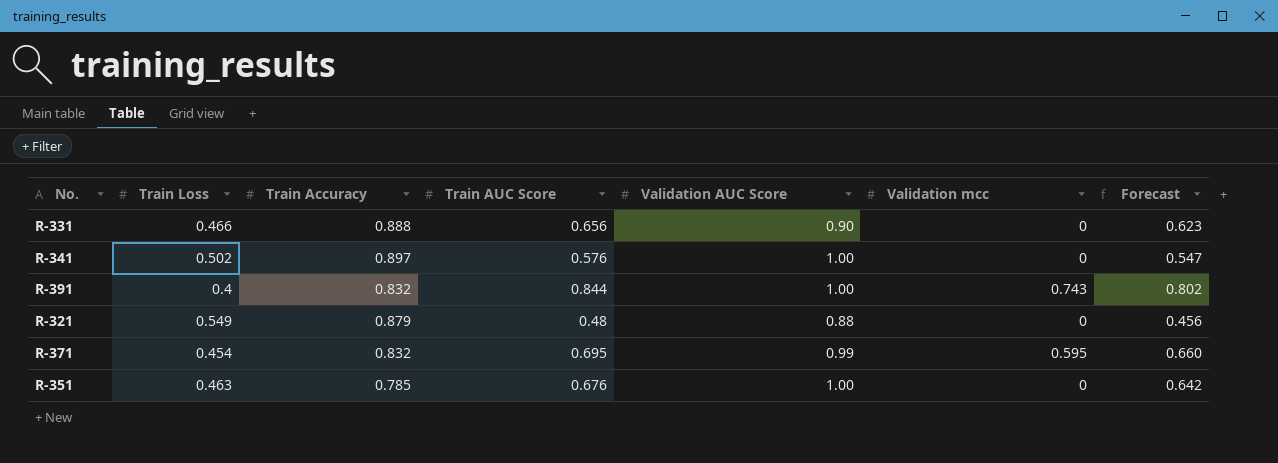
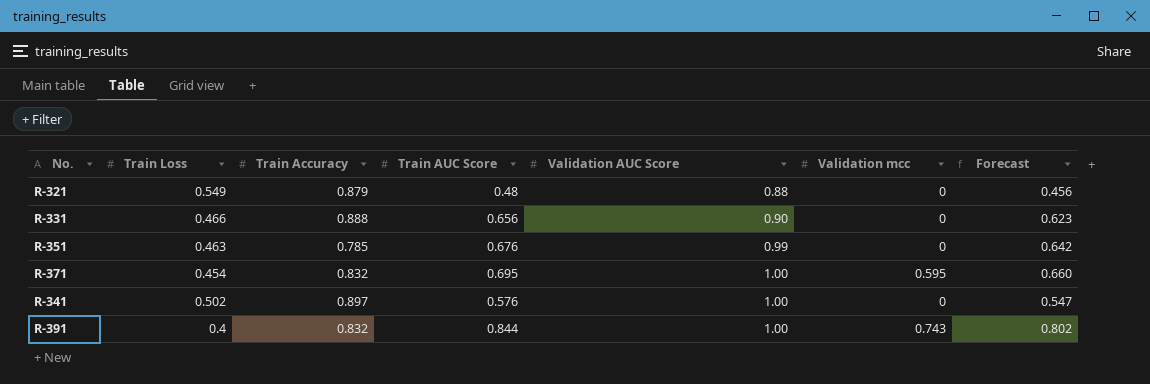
row order: none -> Validation AUC Score ascending
R-351 | Validation AUC Score: 1.00 -> 0.99
R-371 | Validation AUC Score: 0.99 -> 1.00

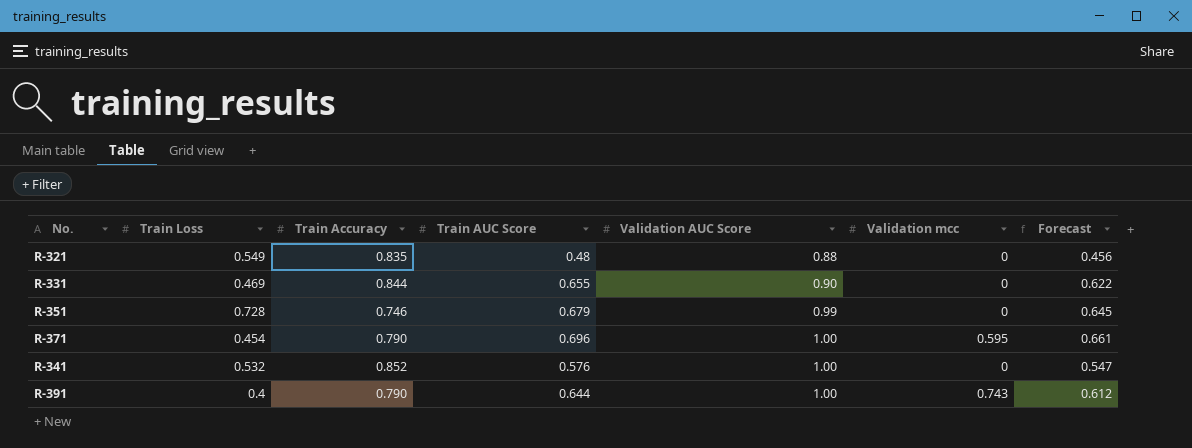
R-321 | Train Accuracy: 0.879 -> 0.835
R-331 | Train Loss: 0.466 -> 0.469
R-331 | Train Accuracy: 0.888 -> 0.844
R-331 | Train AUC Score: 0.656 -> 0.655
R-331 | Forecast: 0.623 -> 0.622
R-351 | Train Loss: 0.463 -> 0.728
R-351 | Train Accuracy: 0.785 -> 0.746
R-351 | Train AUC Score: 0.676 -> 0.679
R-351 | Forecast: 0.642 -> 0.645
R-371 | Train Accuracy: 0.832 -> 0.790
R-371 | Train AUC Score: 0.695 -> 0.696
R-371 | Forecast: 0.660 -> 0.661
R-341 | Train Loss: 0.502 -> 0.532
R-341 | Train Accuracy: 0.897 -> 0.852
R-391 | Train Accuracy: 0.832 -> 0.790
R-391 | Train AUC Score: 0.844 -> 0.644
R-391 | Forecast: 0.802 -> 0.612

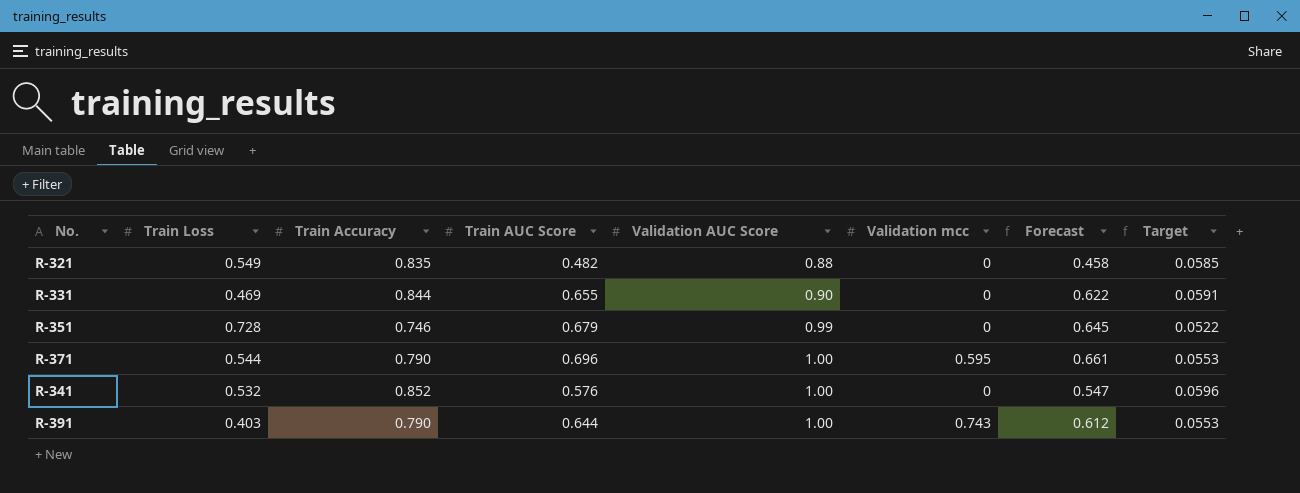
column Target | formula: none -> [Train Accuracy] * 0.07
R-321 | Train AUC Score: 0.48 -> 0.482
R-321 | Forecast: 0.456 -> 0.458
R-371 | Train Loss: 0.454 -> 0.544
R-391 | Train Loss: 0.4 -> 0.403

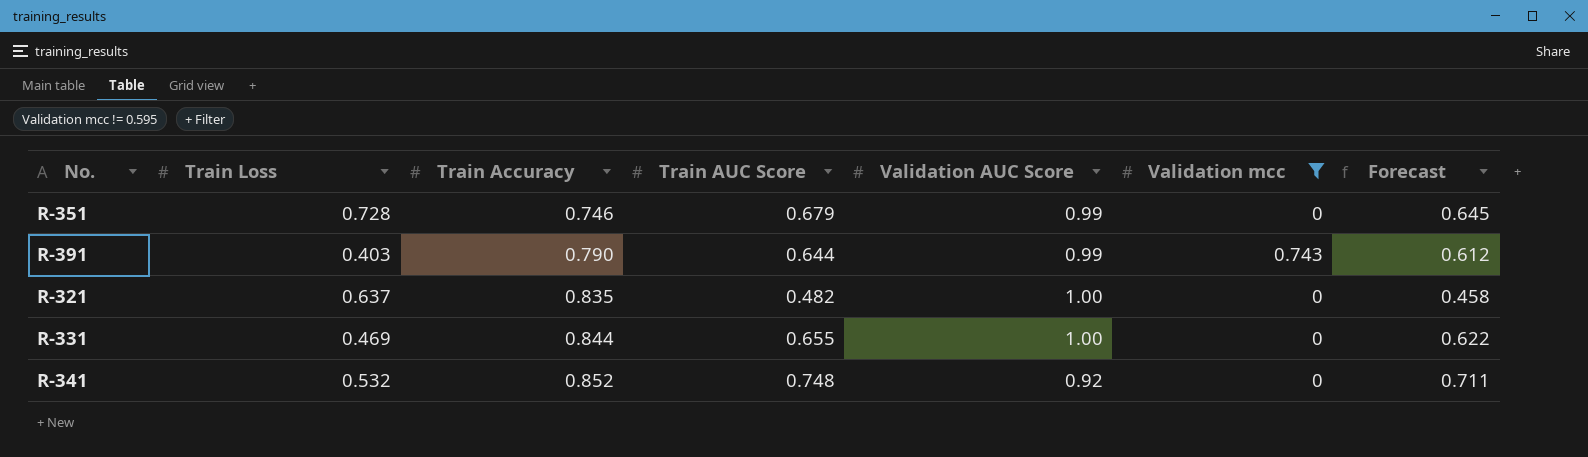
filter: none -> Validation mcc != 0.595
row order: Validation AUC Score ascending -> Train Accuracy ascending
column Target | formula: [Train Accuracy] * 0.07 -> none
R-391 | Validation AUC Score: 1.00 -> 0.99
R-321 | Train Loss: 0.549 -> 0.637
R-321 | Validation AUC Score: 0.88 -> 1.00
R-331 | Validation AUC Score: 0.90 -> 1.00
R-341 | Train AUC Score: 0.576 -> 0.748
R-341 | Validation AUC Score: 1.00 -> 0.92
R-341 | Forecast: 0.547 -> 0.711

